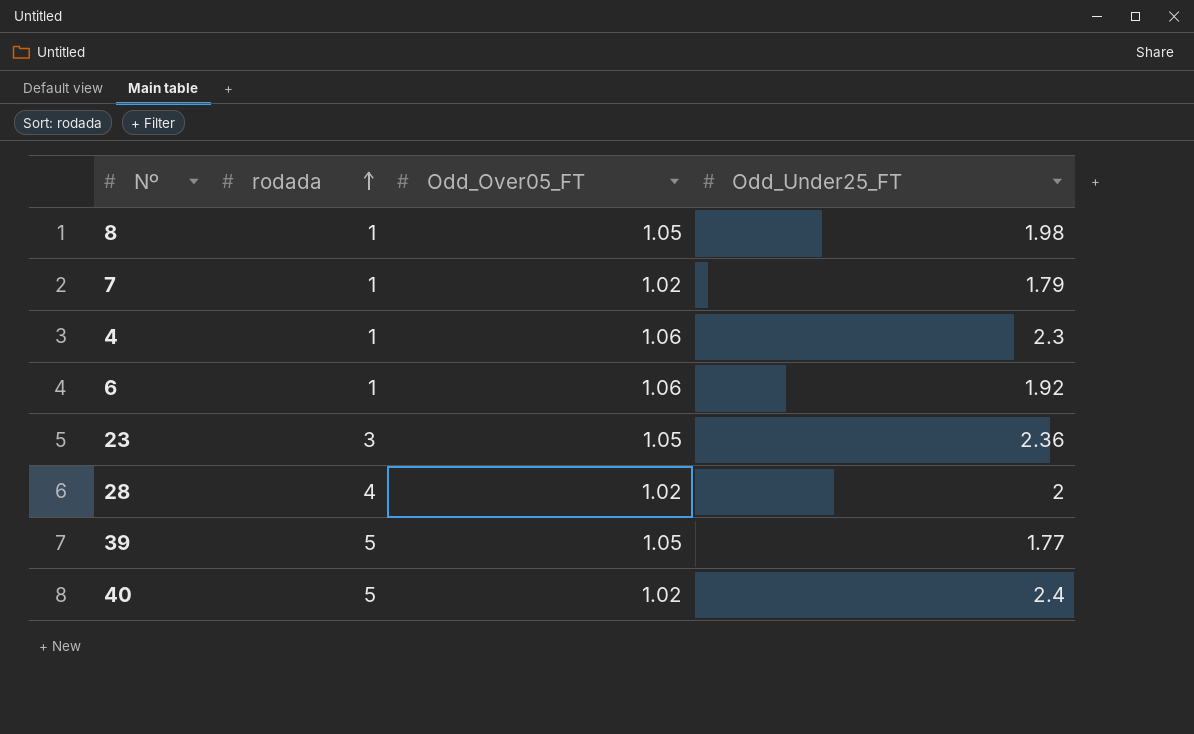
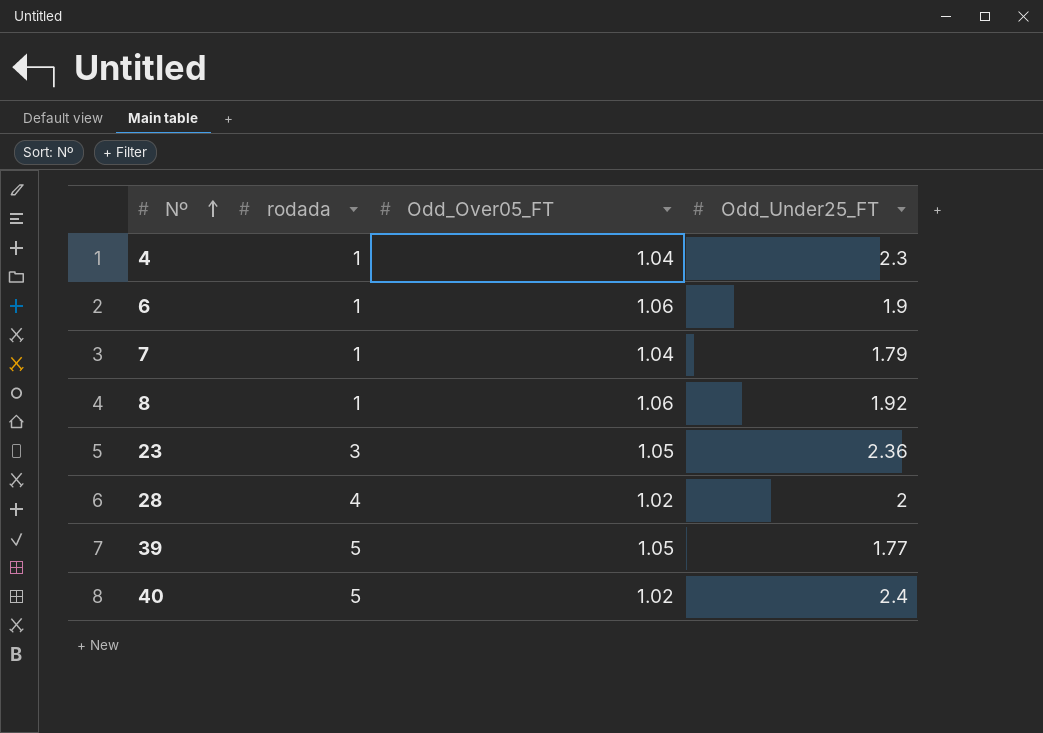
row order: rodada ascending -> Nº ascending
4 | Odd_Over05_FT: 1.06 -> 1.04
6 | Odd_Under25_FT: 1.92 -> 1.9
7 | Odd_Over05_FT: 1.02 -> 1.04
8 | Odd_Over05_FT: 1.05 -> 1.06
8 | Odd_Under25_FT: 1.98 -> 1.92

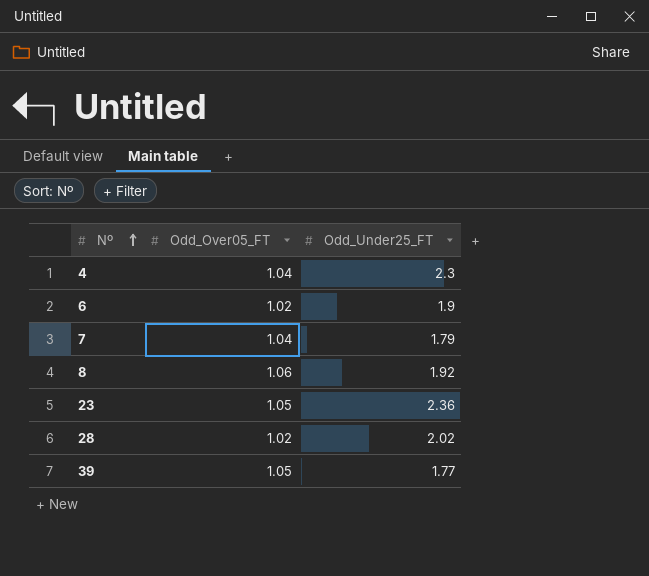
column rodada | position: 2 -> none
row 40: 5 | 1.02 | 2.4 -> none
6 | Odd_Over05_FT: 1.06 -> 1.02
28 | Odd_Under25_FT: 2 -> 2.02

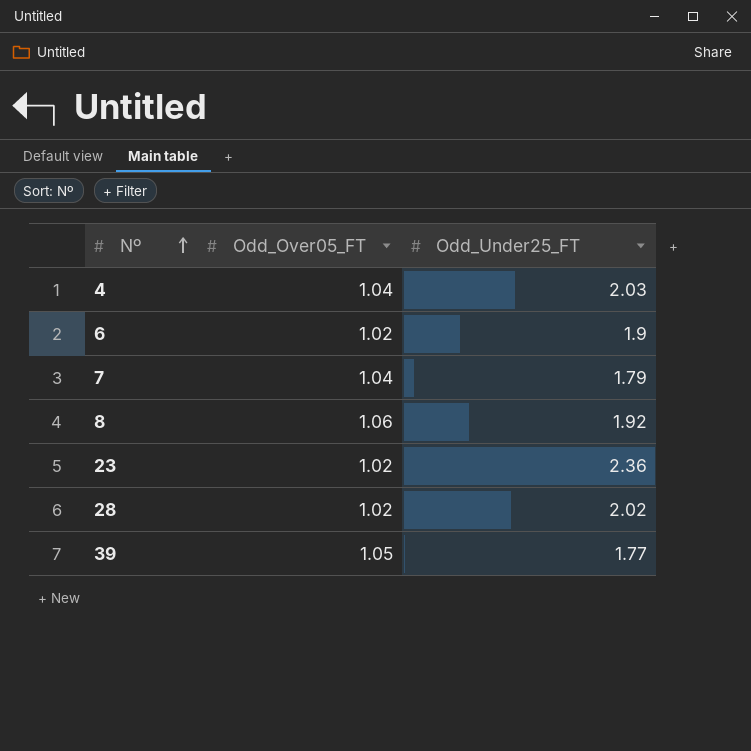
4 | Odd_Under25_FT: 2.3 -> 2.03
23 | Odd_Over05_FT: 1.05 -> 1.02

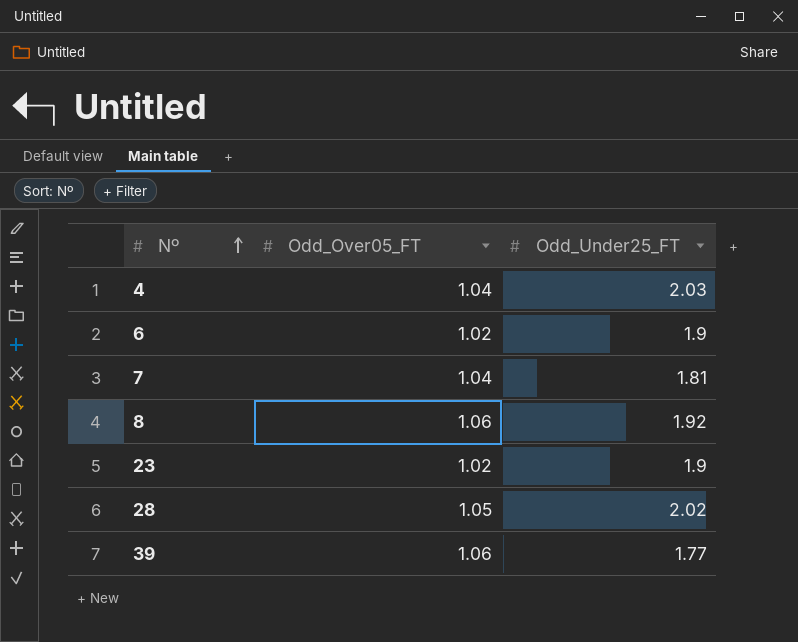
7 | Odd_Under25_FT: 1.79 -> 1.81
23 | Odd_Under25_FT: 2.36 -> 1.9
28 | Odd_Over05_FT: 1.02 -> 1.05
39 | Odd_Over05_FT: 1.05 -> 1.06

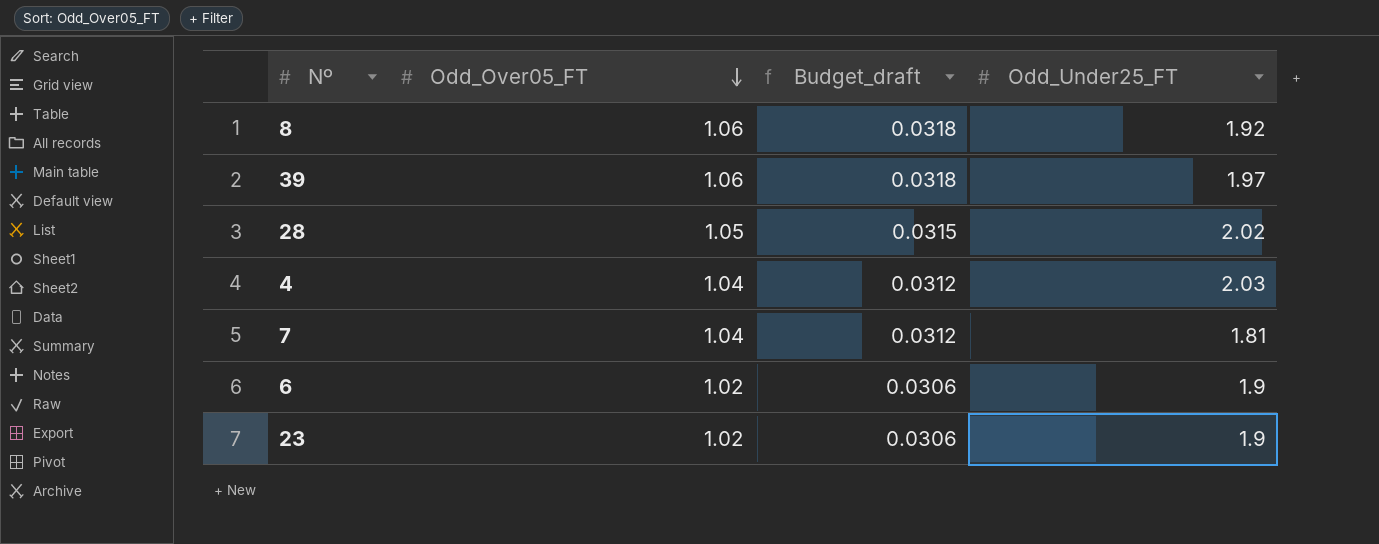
row order: Nº ascending -> Odd_Over05_FT descending
column Budget_draft | formula: none -> [Odd_Over05_FT] * 0.03
39 | Odd_Under25_FT: 1.77 -> 1.97

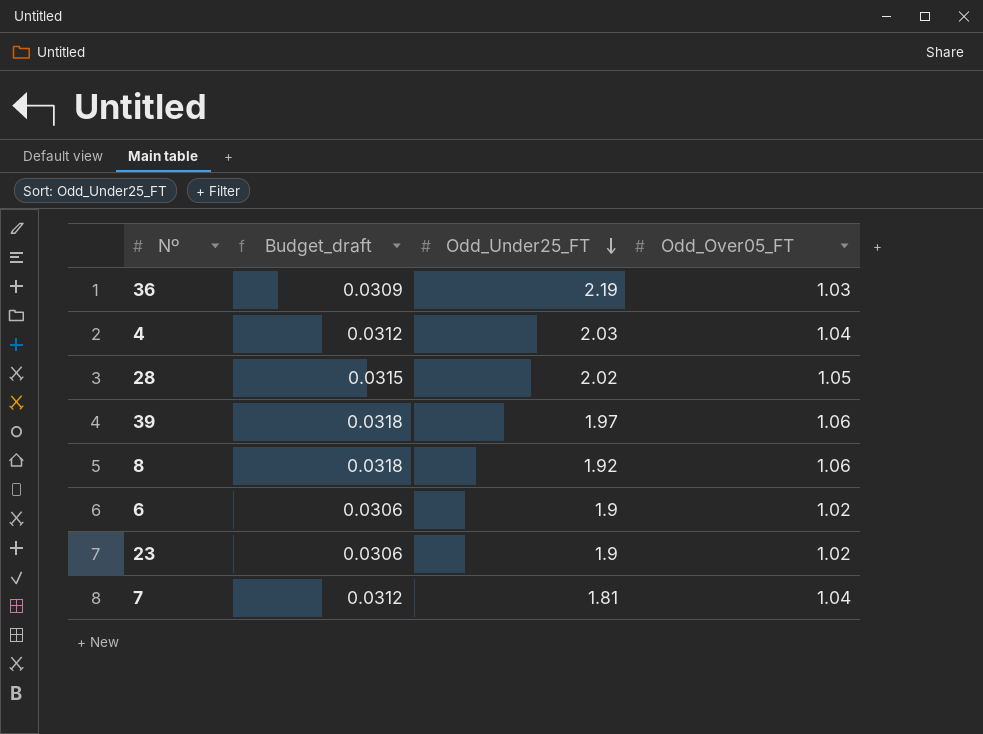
row order: Odd_Over05_FT descending -> Odd_Under25_FT descending
column Odd_Over05_FT | position: 2 -> 4
row 36: none -> 0.0309 | 2.19 | 1.03

